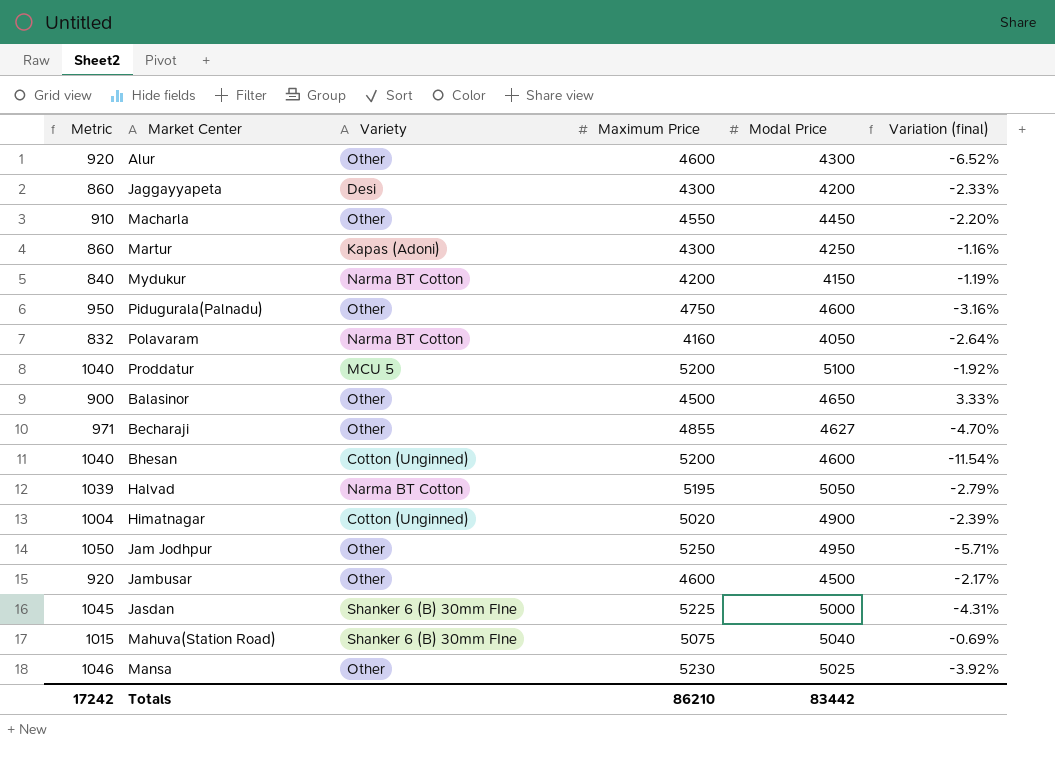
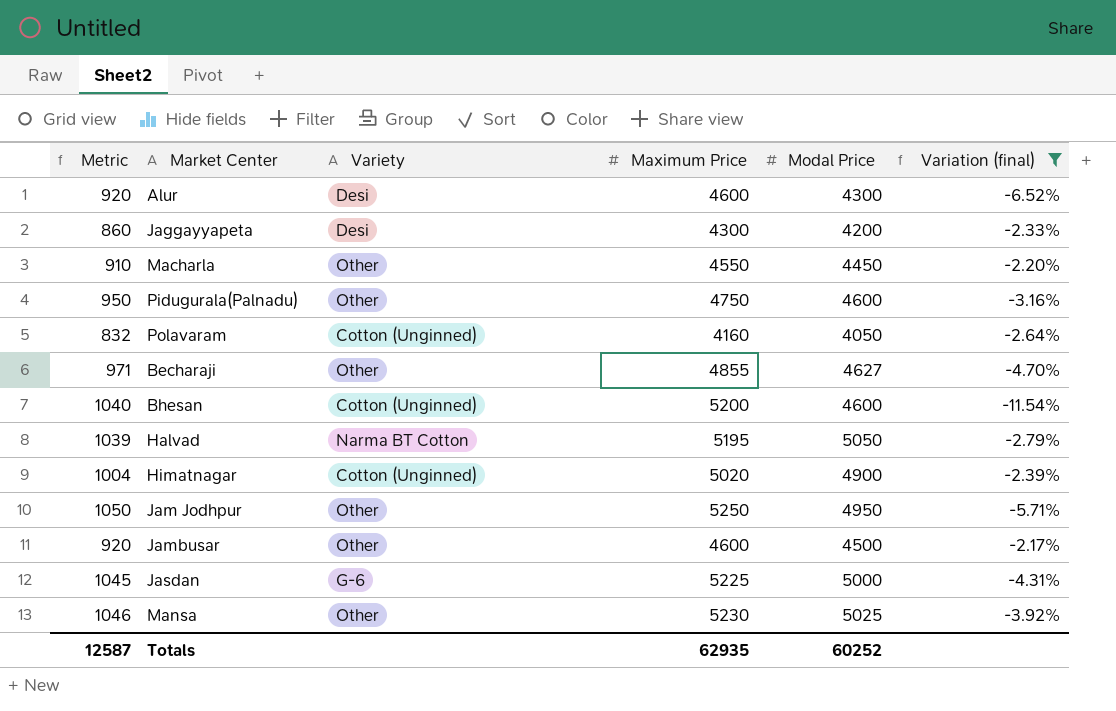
filter: none -> Variation (final) <= -2.17%
Alur | Variety: Other -> Desi
Polavaram | Variety: Narma BT Cotton -> Cotton (Unginned)
Jasdan | Variety: Shanker 6 (B) 30mm FIne -> G-6
Totals | Metric: 17242 -> 12587
Totals | Maximum Price: 86210 -> 62935
Totals | Modal Price: 83442 -> 60252

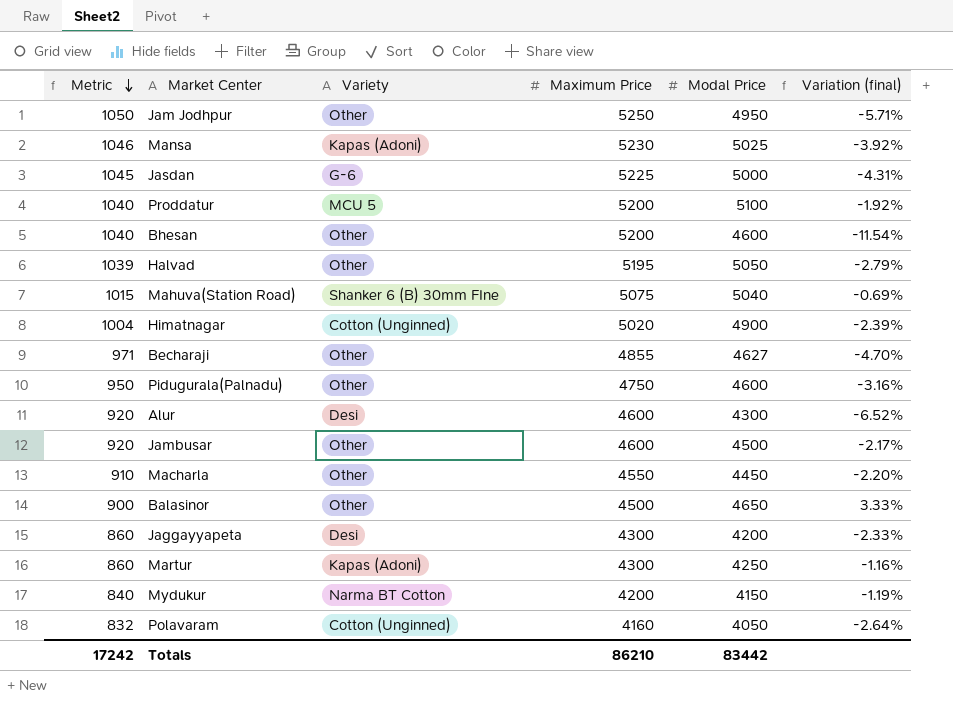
filter: Variation (final) <= -2.17% -> none
row order: none -> Metric descending
Mansa | Variety: Other -> Kapas (Adoni)
Bhesan | Variety: Cotton (Unginned) -> Other
Halvad | Variety: Narma BT Cotton -> Other
Totals | Metric: 12587 -> 17242
Totals | Maximum Price: 62935 -> 86210
Totals | Modal Price: 60252 -> 83442

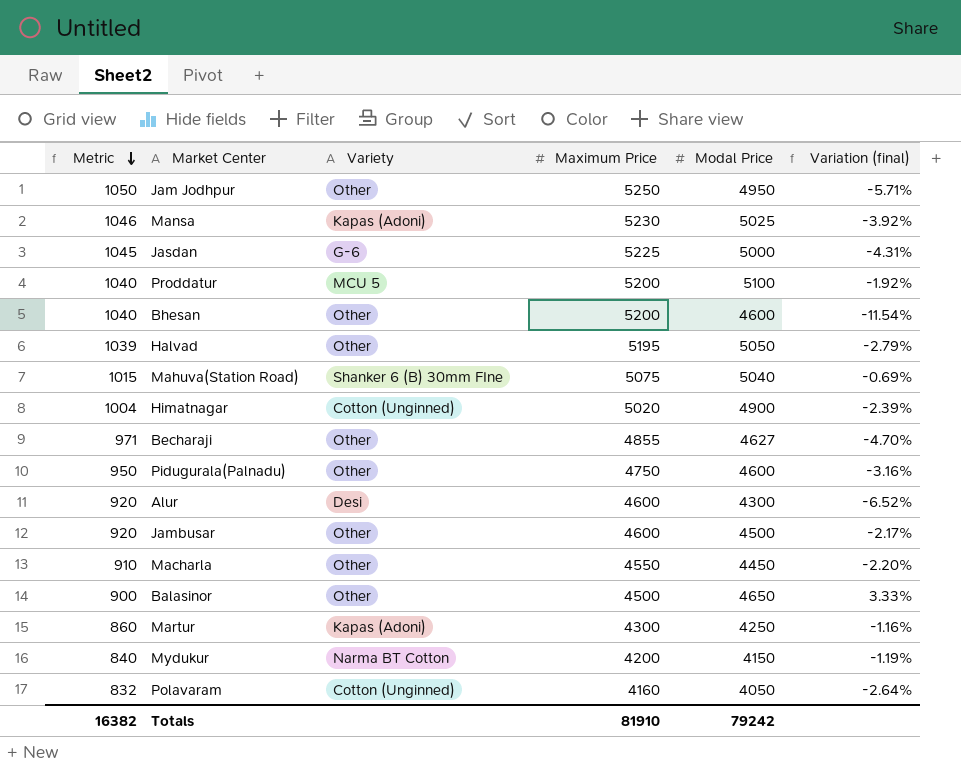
row Jaggayyapeta: 860 | Desi | 4300 | 4200 | -2.33% -> none
Totals | Metric: 17242 -> 16382
Totals | Maximum Price: 86210 -> 81910
Totals | Modal Price: 83442 -> 79242

